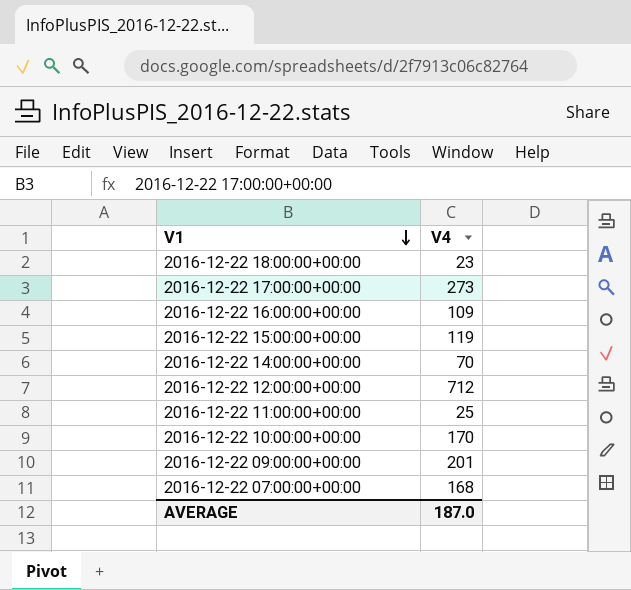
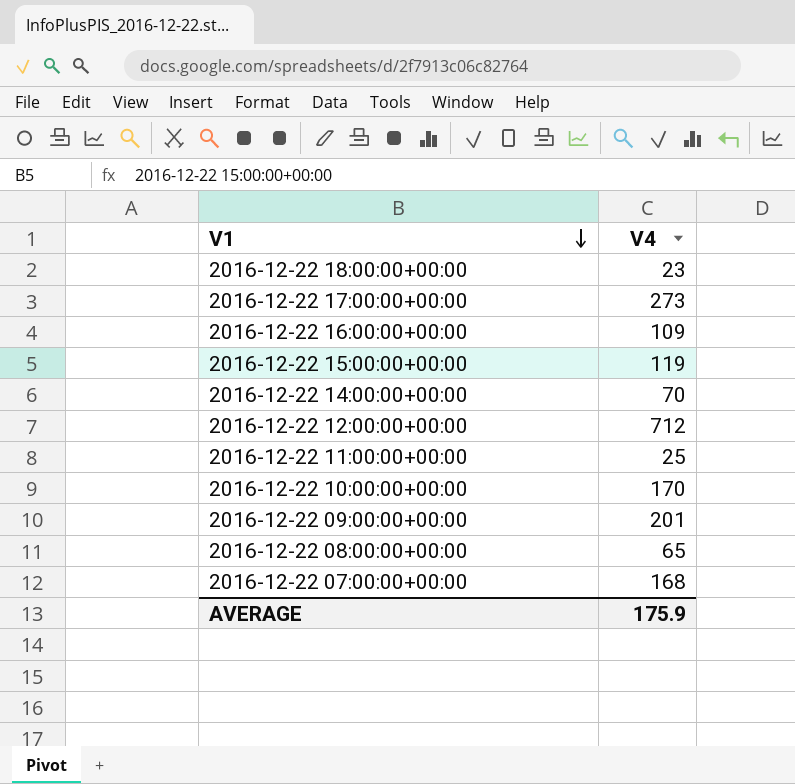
row 2016-12-22 08:00:00+00:00: none -> 65
AVERAGE | V4: 187.0 -> 175.9

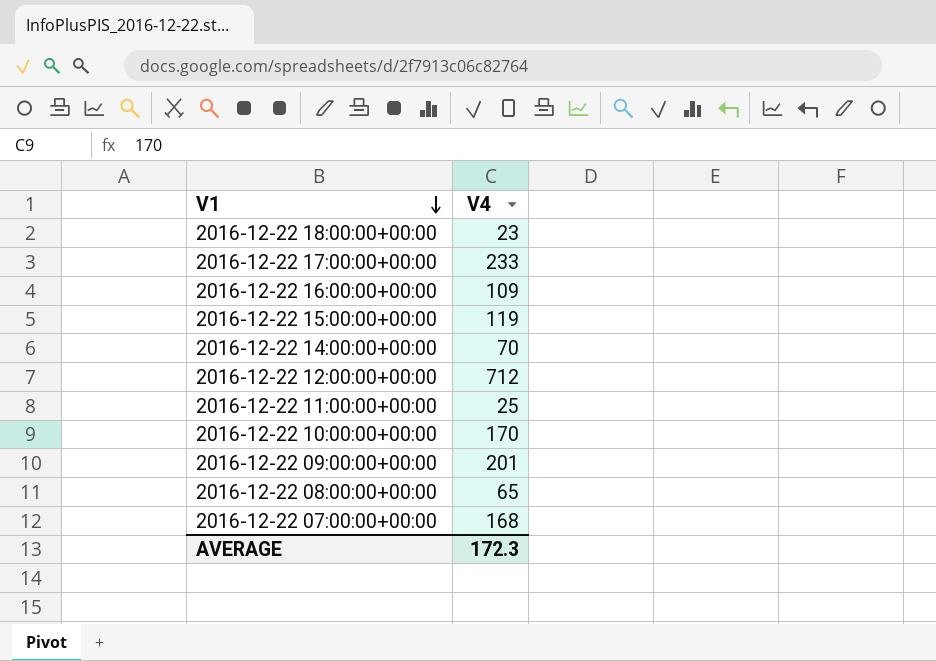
2016-12-22 17:00:00+00:00 | V4: 273 -> 233
AVERAGE | V4: 175.9 -> 172.3

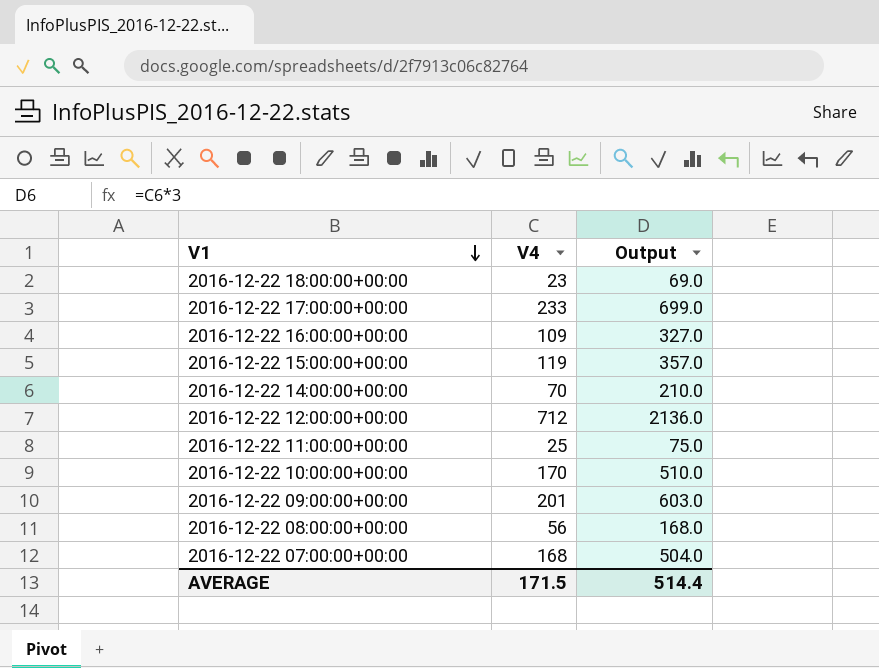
column Output | formula: none -> [V4] * 3
2016-12-22 08:00:00+00:00 | V4: 65 -> 56
AVERAGE | V4: 172.3 -> 171.5

